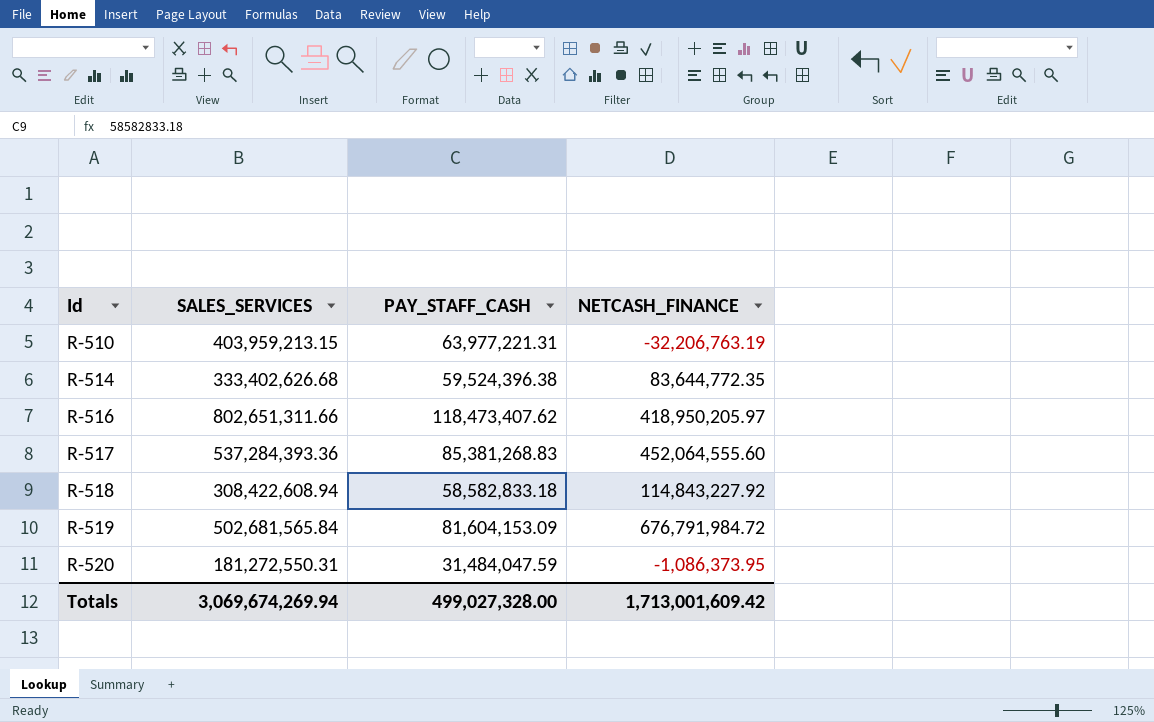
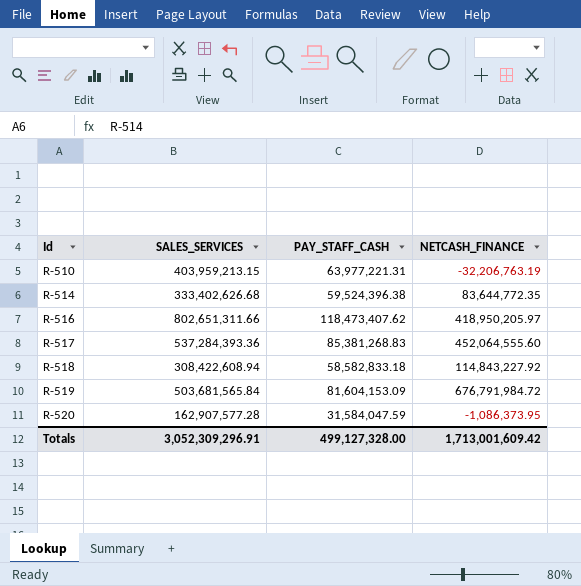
R-519 | SALES_SERVICES: 502,681,565.84 -> 503,681,565.84
R-520 | SALES_SERVICES: 181,272,550.31 -> 162,907,577.28
R-520 | PAY_STAFF_CASH: 31,484,047.59 -> 31,584,047.59
Totals | SALES_SERVICES: 3,069,674,269.94 -> 3,052,309,296.91
Totals | PAY_STAFF_CASH: 499,027,328.00 -> 499,127,328.00

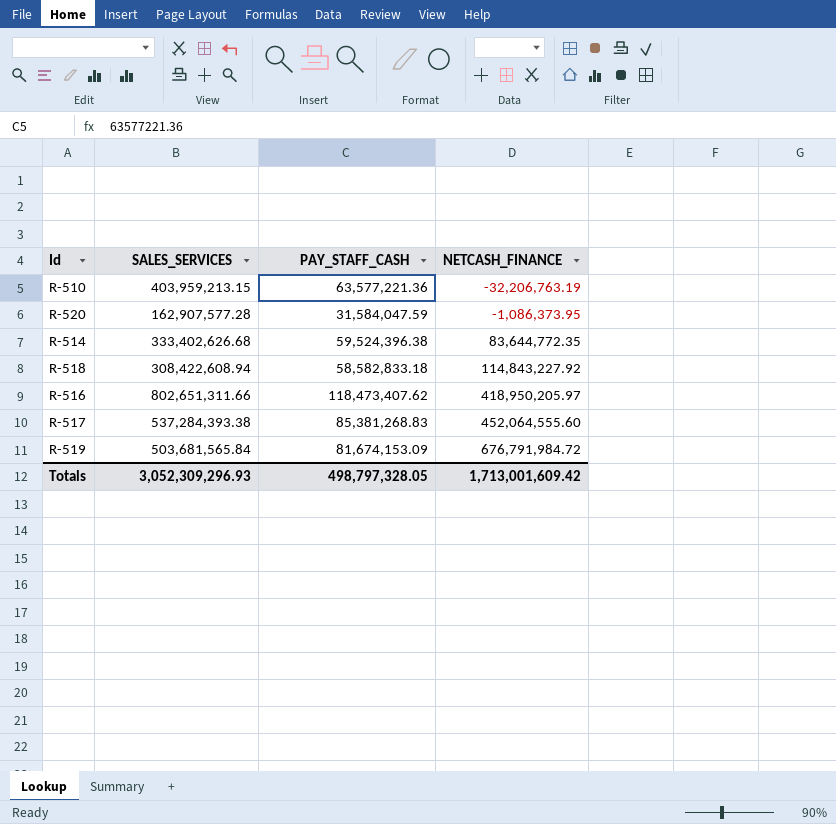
row order: Id ascending -> NETCASH_FINANCE ascending
R-510 | PAY_STAFF_CASH: 63,977,221.31 -> 63,577,221.36
R-517 | SALES_SERVICES: 537,284,393.36 -> 537,284,393.38
R-519 | PAY_STAFF_CASH: 81,604,153.09 -> 81,674,153.09
Totals | SALES_SERVICES: 3,052,309,296.91 -> 3,052,309,296.93
Totals | PAY_STAFF_CASH: 499,127,328.00 -> 498,797,328.05

